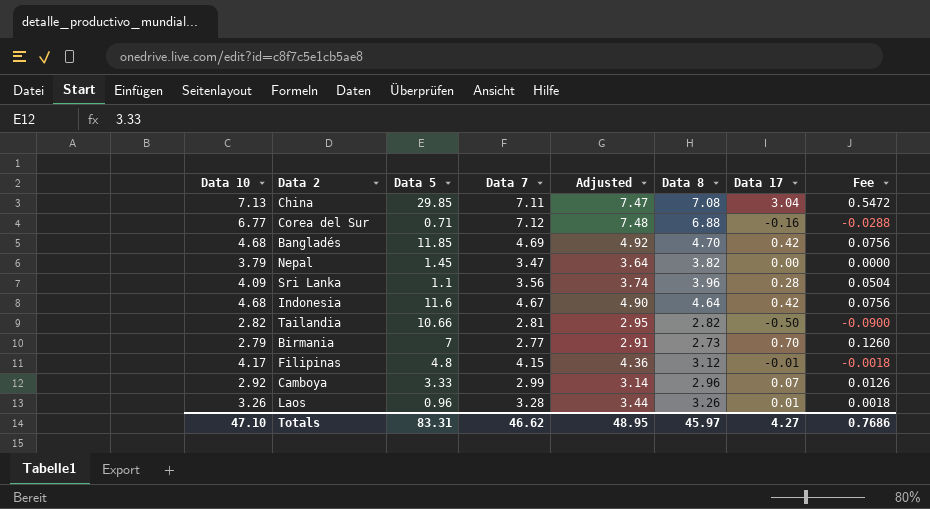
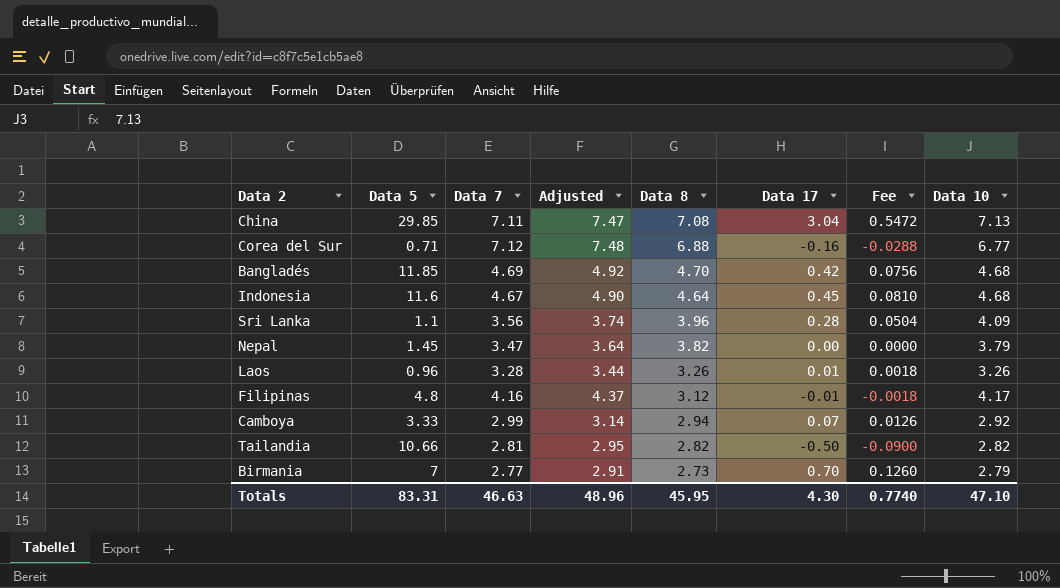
row order: none -> Data 8 descending
column Data 10 | position: 1 -> 8
Indonesia | Data 17: 0.42 -> 0.45
Indonesia | Fee: 0.0756 -> 0.0810
Filipinas | Data 7: 4.15 -> 4.16
Filipinas | Adjusted: 4.36 -> 4.37
Camboya | Data 8: 2.96 -> 2.94
Totals | Data 7: 46.62 -> 46.63
Totals | Adjusted: 48.95 -> 48.96
Totals | Data 8: 45.97 -> 45.95
Totals | Data 17: 4.27 -> 4.30
Totals | Fee: 0.7686 -> 0.7740

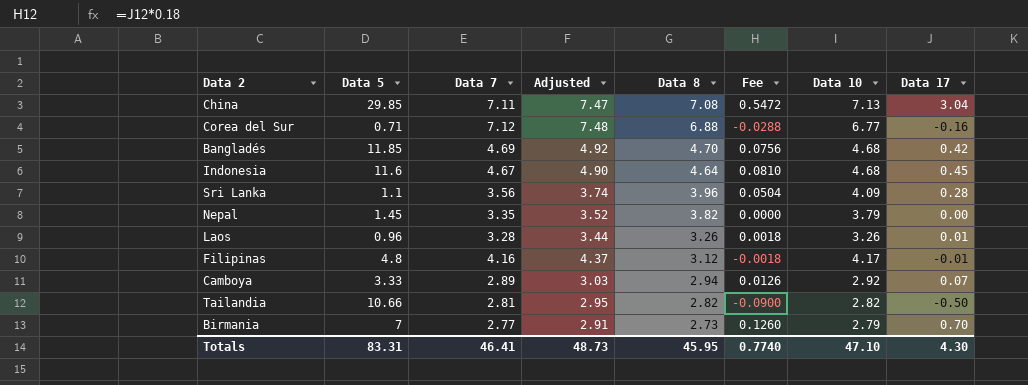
column Data 17 | position: 6 -> 8
Nepal | Data 7: 3.47 -> 3.35
Nepal | Adjusted: 3.64 -> 3.52
Camboya | Data 7: 2.99 -> 2.89
Camboya | Adjusted: 3.14 -> 3.03
Totals | Data 7: 46.63 -> 46.41
Totals | Adjusted: 48.96 -> 48.73

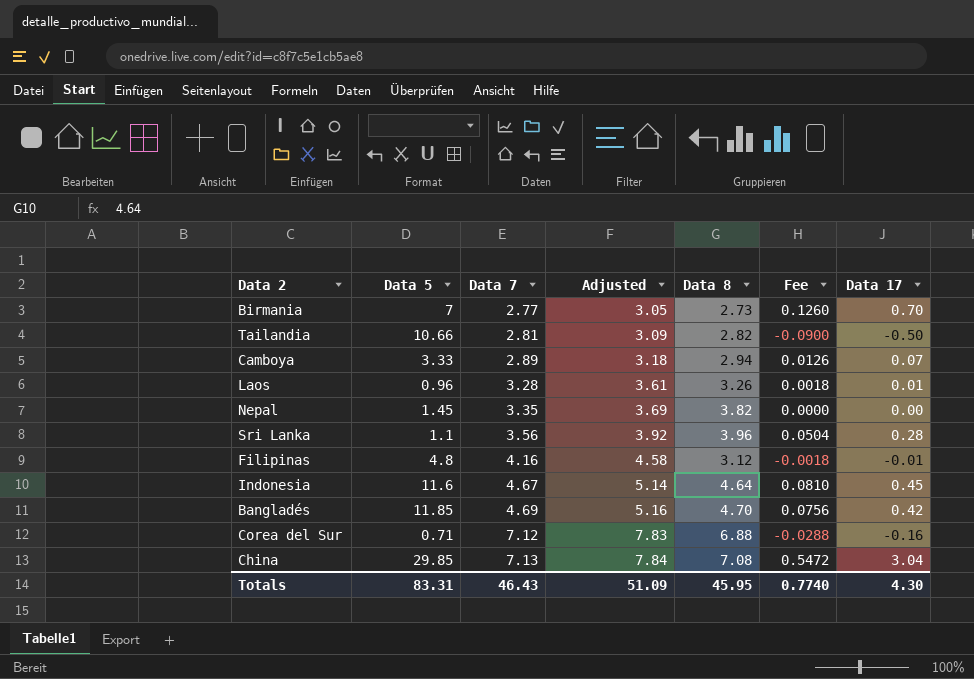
row order: Data 8 descending -> Data 7 ascending
column Data 10 | position: 7 -> none
column Adjusted | formula: [Data 7] * 1.05 -> [Data 7] * 1.1
China | Data 7: 7.11 -> 7.13
Totals | Data 7: 46.41 -> 46.43
Totals | Adjusted: 48.73 -> 51.09

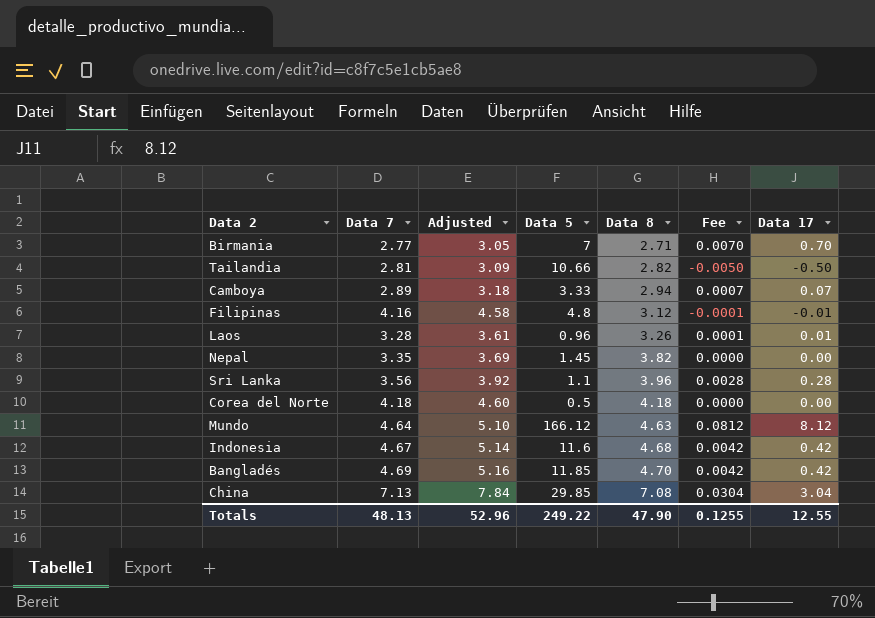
row order: Data 7 ascending -> Data 8 ascending
column Data 5 | position: 2 -> 4
column Fee | formula: [Data 17] * 0.18 -> [Data 17] * 0.01
row Corea del Sur: 0.71 | 7.12 | 7.83 | 6.88 | -0.0288 | -0.16 -> none
Birmania | Data 8: 2.73 -> 2.71
row Corea del Norte: none -> 4.18 | 4.60 | 0.5 | 4.18 | 0.0000 | 0.00
row Mundo: none -> 4.64 | 5.10 | 166.12 | 4.63 | 0.0812 | 8.12
Indonesia | Data 8: 4.64 -> 4.68
Indonesia | Data 17: 0.45 -> 0.42
Totals | Data 7: 46.43 -> 48.13
Totals | Adjusted: 51.09 -> 52.96
Totals | Data 5: 83.31 -> 249.22
Totals | Data 8: 45.95 -> 47.90
Totals | Fee: 0.7740 -> 0.1255
Totals | Data 17: 4.30 -> 12.55

